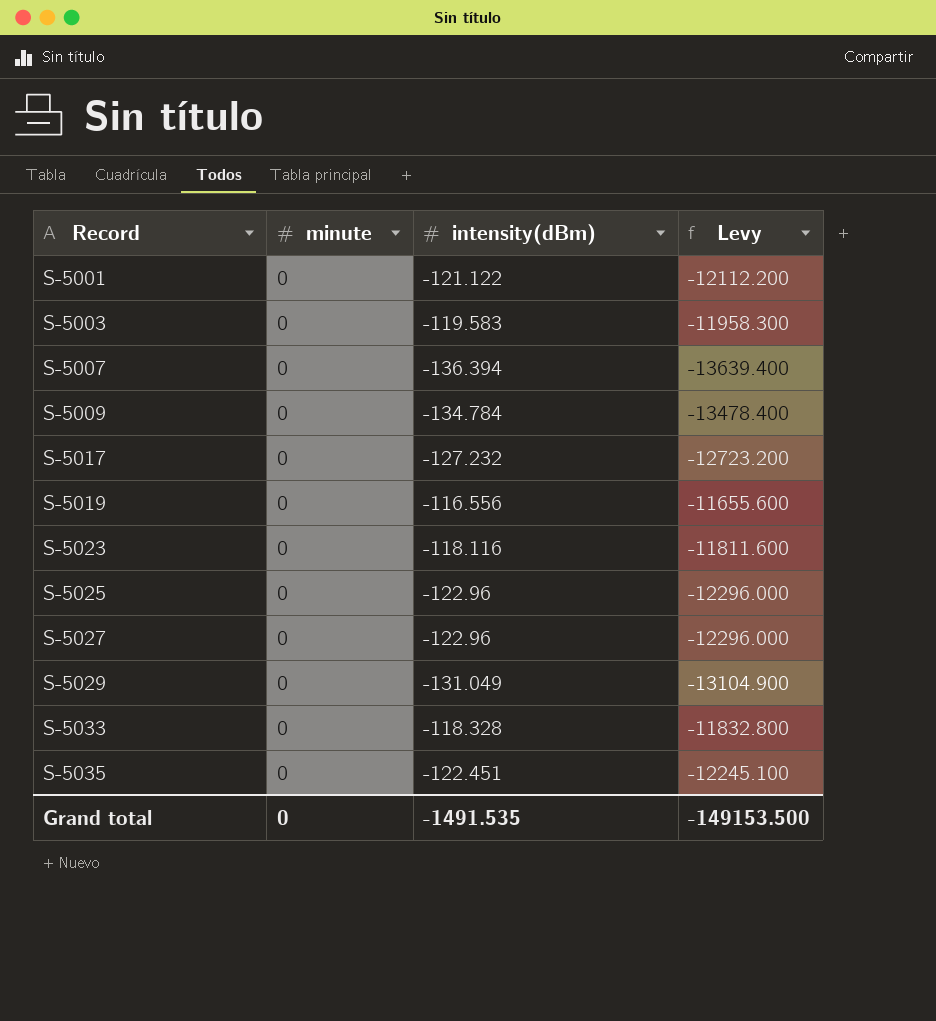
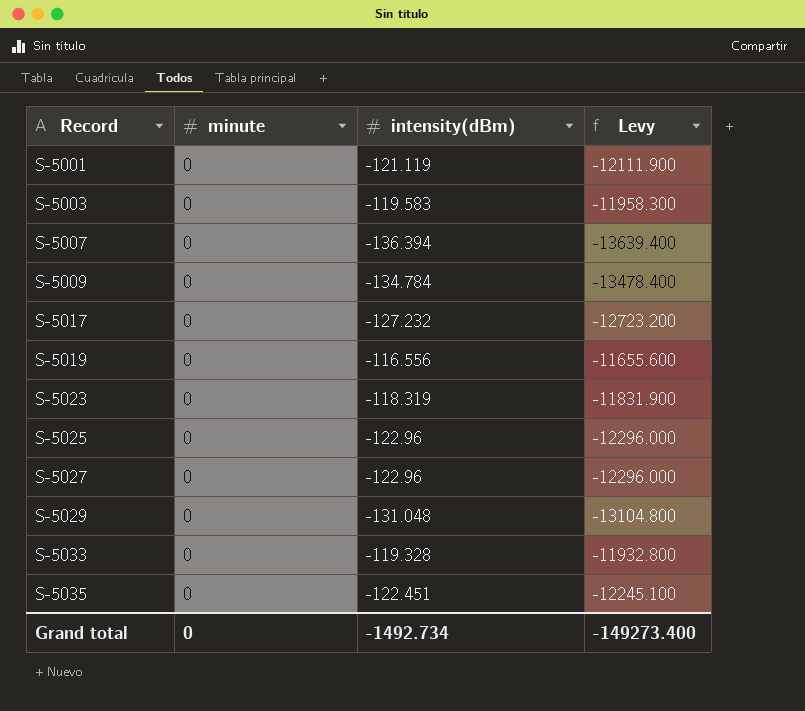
S-5001 | intensity(dBm): -121.122 -> -121.119
S-5001 | Levy: -12112.200 -> -12111.900
S-5023 | intensity(dBm): -118.116 -> -118.319
S-5023 | Levy: -11811.600 -> -11831.900
S-5029 | intensity(dBm): -131.049 -> -131.048
S-5029 | Levy: -13104.900 -> -13104.800
S-5033 | intensity(dBm): -118.328 -> -119.328
S-5033 | Levy: -11832.800 -> -11932.800
Grand total | intensity(dBm): -1491.535 -> -1492.734
Grand total | Levy: -149153.500 -> -149273.400

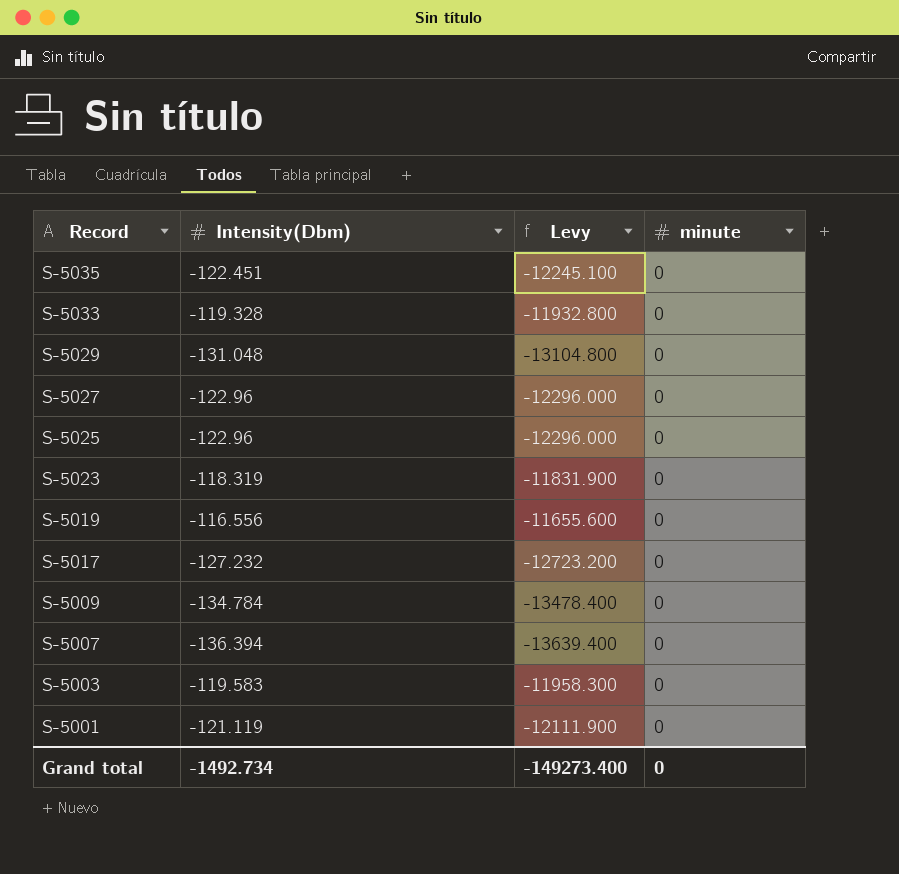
row order: Record ascending -> Record descending
column name: intensity(dBm) -> Intensity(Dbm)
column minute | position: 2 -> 4

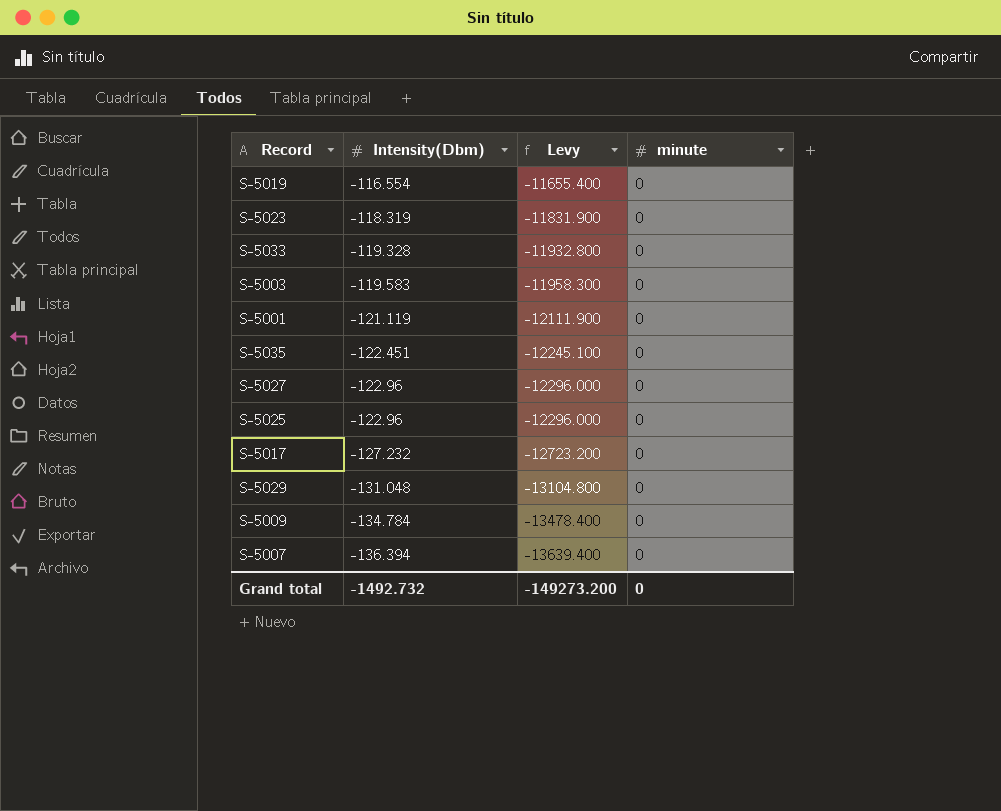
row order: Record descending -> Intensity(Dbm) descending
S-5019 | Intensity(Dbm): -116.556 -> -116.554
S-5019 | Levy: -11655.600 -> -11655.400
Grand total | Intensity(Dbm): -1492.734 -> -1492.732
Grand total | Levy: -149273.400 -> -149273.200

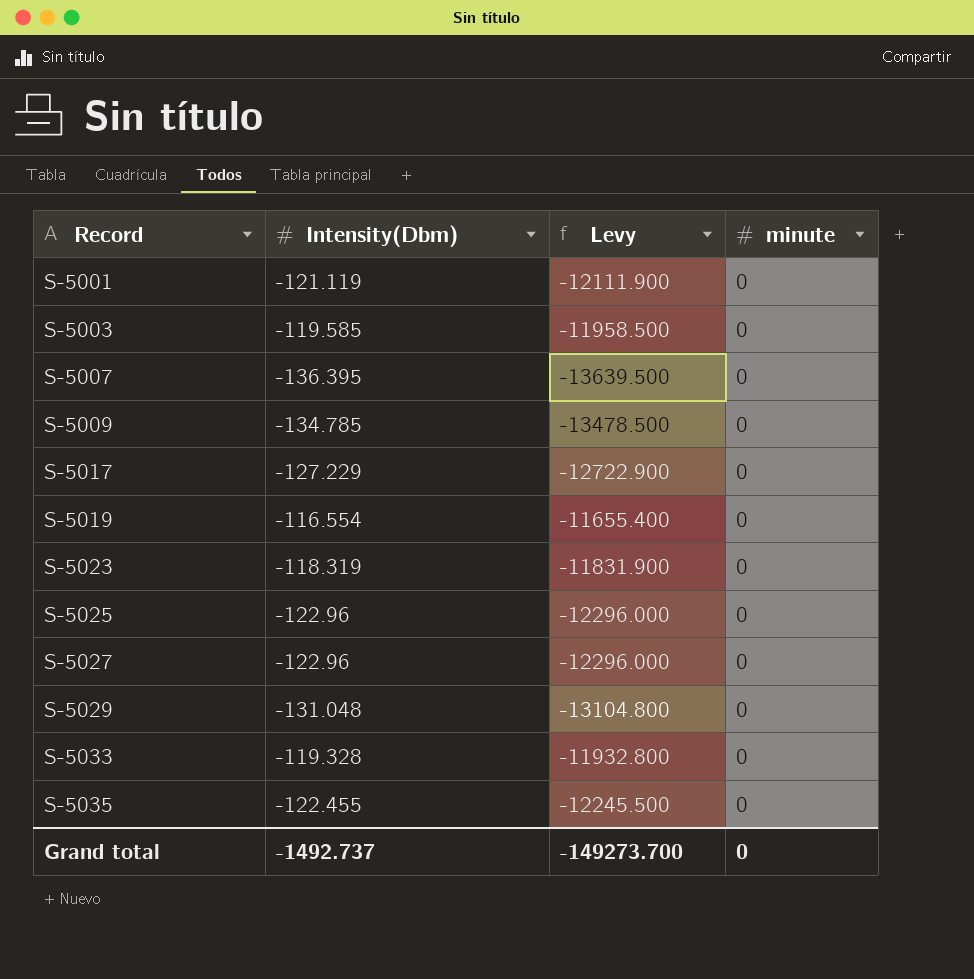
row order: Intensity(Dbm) descending -> Record ascending
S-5003 | Intensity(Dbm): -119.583 -> -119.585
S-5003 | Levy: -11958.300 -> -11958.500
S-5007 | Intensity(Dbm): -136.394 -> -136.395
S-5007 | Levy: -13639.400 -> -13639.500
S-5009 | Intensity(Dbm): -134.784 -> -134.785
S-5009 | Levy: -13478.400 -> -13478.500
S-5017 | Intensity(Dbm): -127.232 -> -127.229
S-5017 | Levy: -12723.200 -> -12722.900
S-5035 | Intensity(Dbm): -122.451 -> -122.455
S-5035 | Levy: -12245.100 -> -12245.500
Grand total | Intensity(Dbm): -1492.732 -> -1492.737
Grand total | Levy: -149273.200 -> -149273.700

